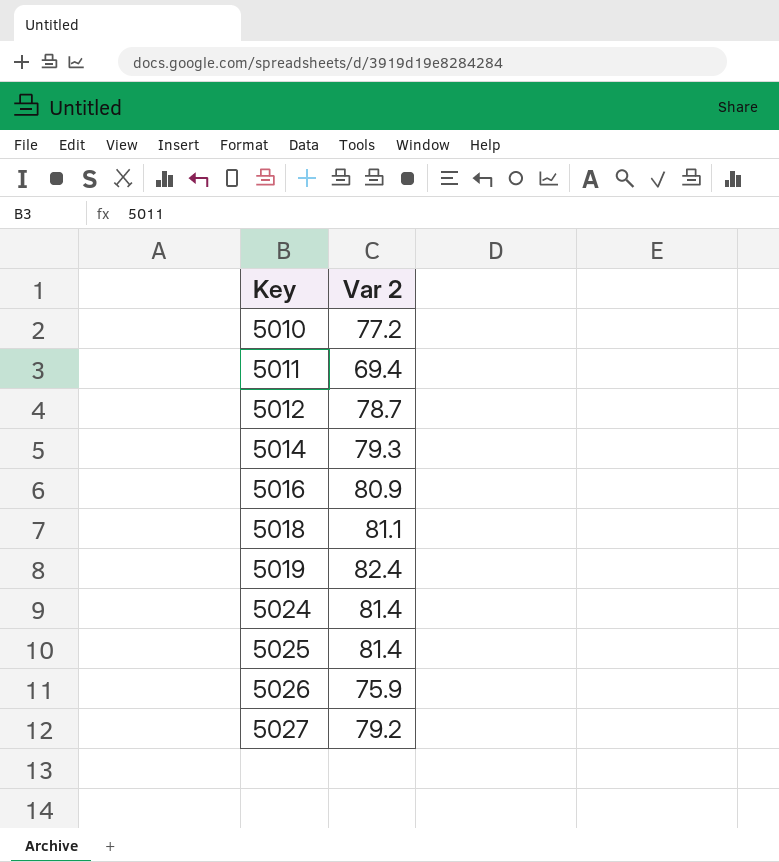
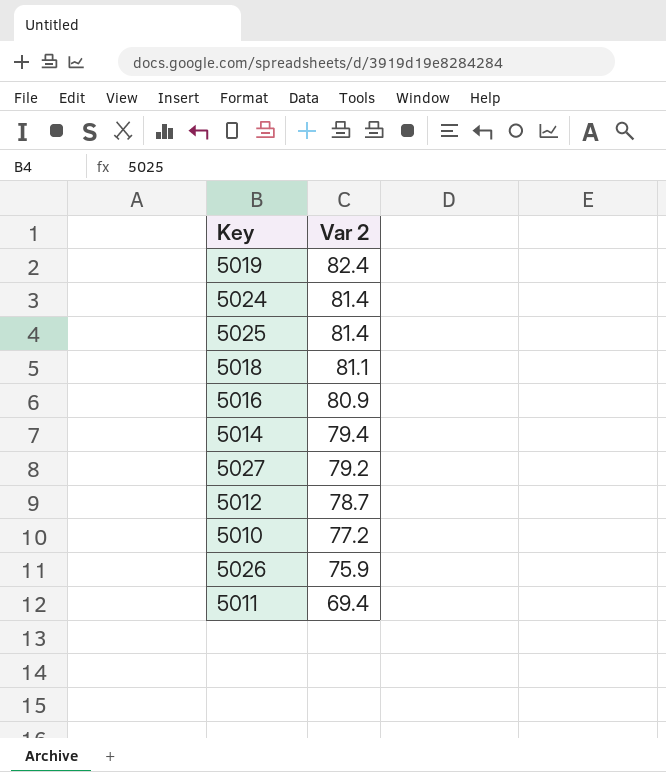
row order: Key ascending -> Var 2 descending
5014 | Var 2: 79.3 -> 79.4

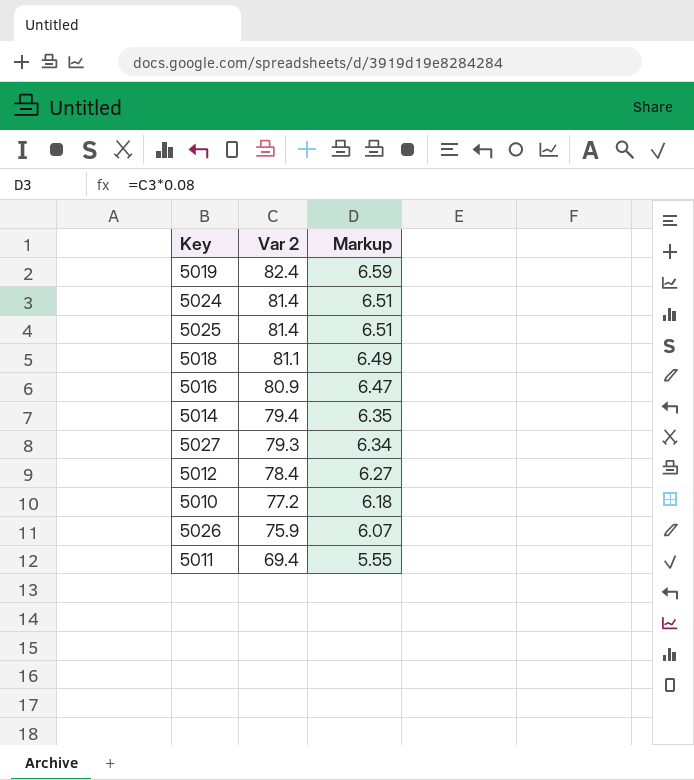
column Markup | formula: none -> [Var 2] * 0.08
5027 | Var 2: 79.2 -> 79.3
5012 | Var 2: 78.7 -> 78.4

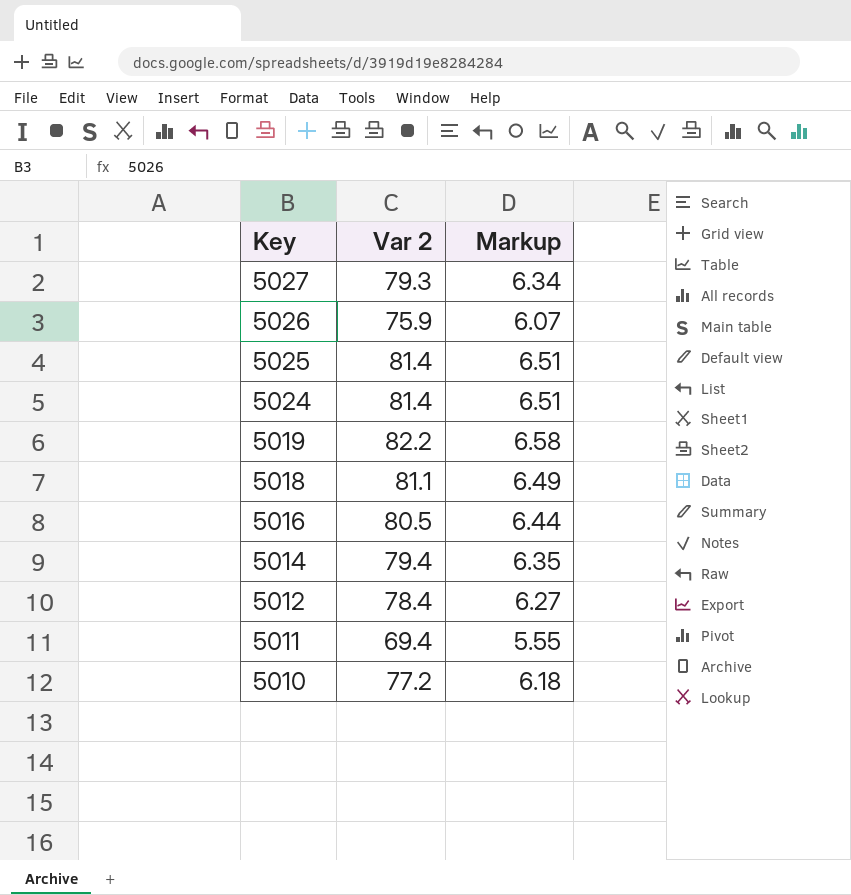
row order: Var 2 descending -> Key descending
5019 | Var 2: 82.4 -> 82.2
5019 | Markup: 6.59 -> 6.58
5016 | Var 2: 80.9 -> 80.5
5016 | Markup: 6.47 -> 6.44

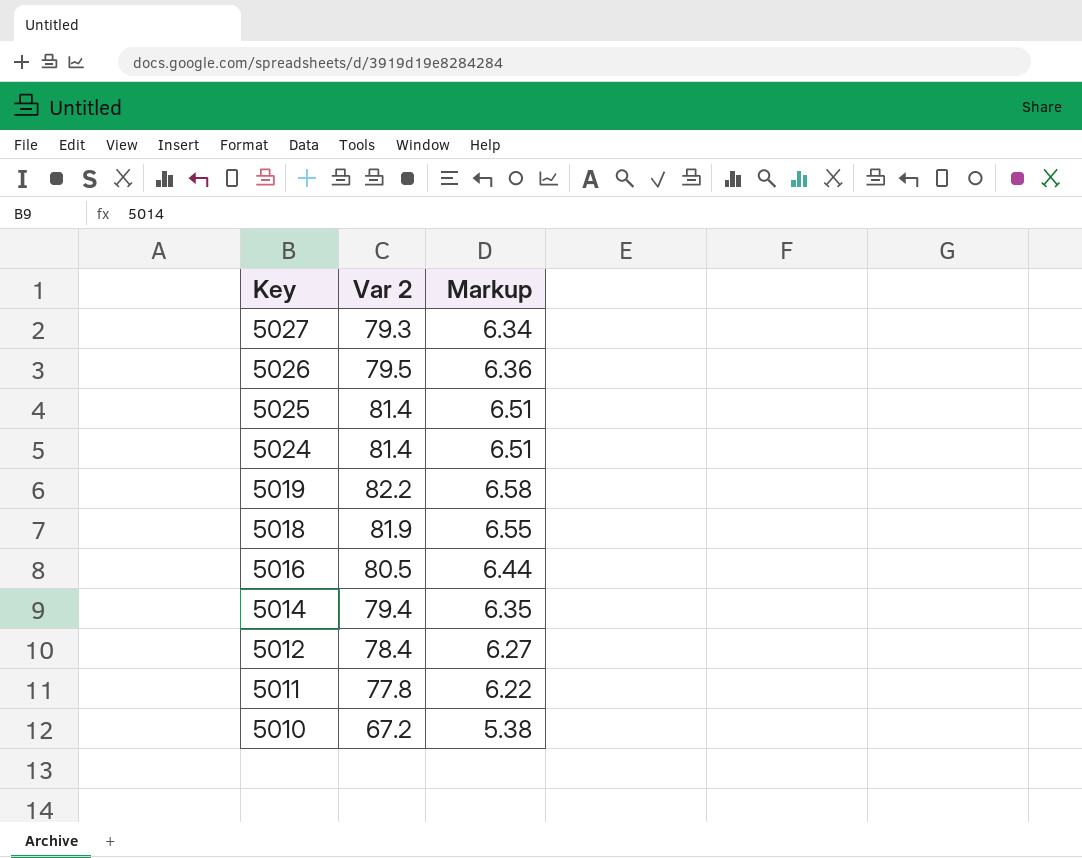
5026 | Var 2: 75.9 -> 79.5
5026 | Markup: 6.07 -> 6.36
5018 | Var 2: 81.1 -> 81.9
5018 | Markup: 6.49 -> 6.55
5011 | Var 2: 69.4 -> 77.8
5011 | Markup: 5.55 -> 6.22
5010 | Var 2: 77.2 -> 67.2
5010 | Markup: 6.18 -> 5.38

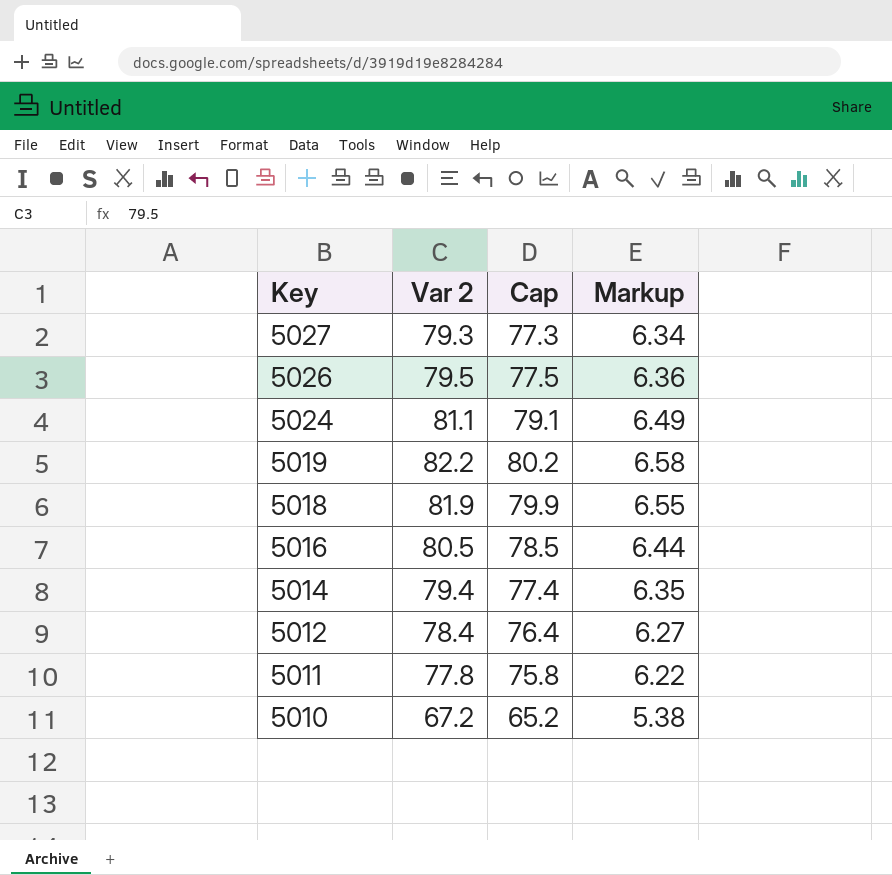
column Cap | formula: none -> [Var 2] - 2
row 5025: 81.4 | 6.51 -> none
5024 | Var 2: 81.4 -> 81.1
5024 | Markup: 6.51 -> 6.49

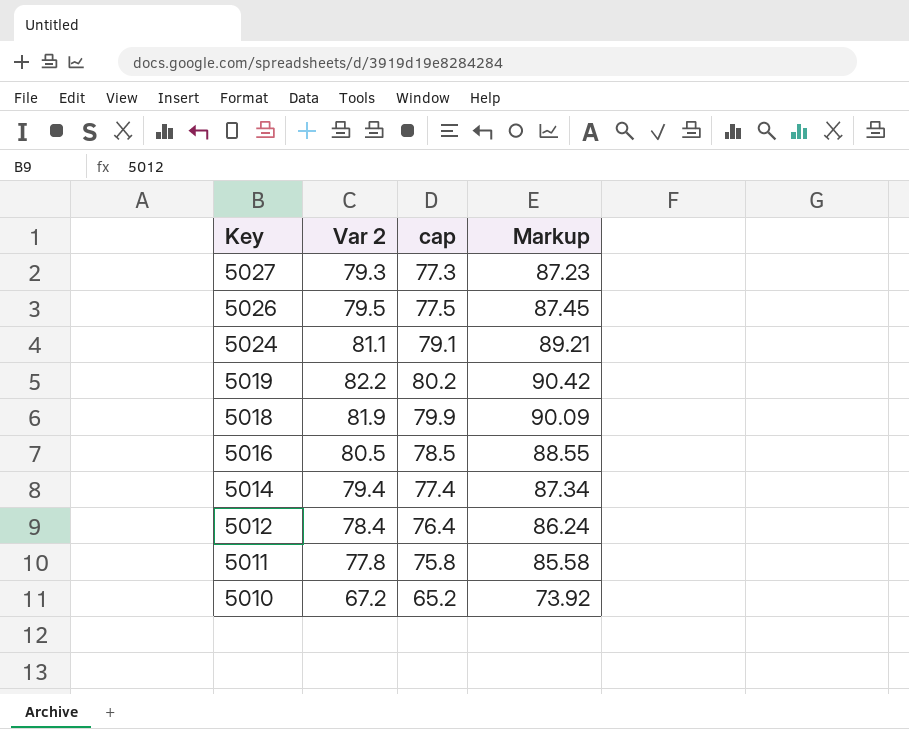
column name: Cap -> cap
column Markup | formula: [Var 2] * 0.08 -> [Var 2] * 1.1

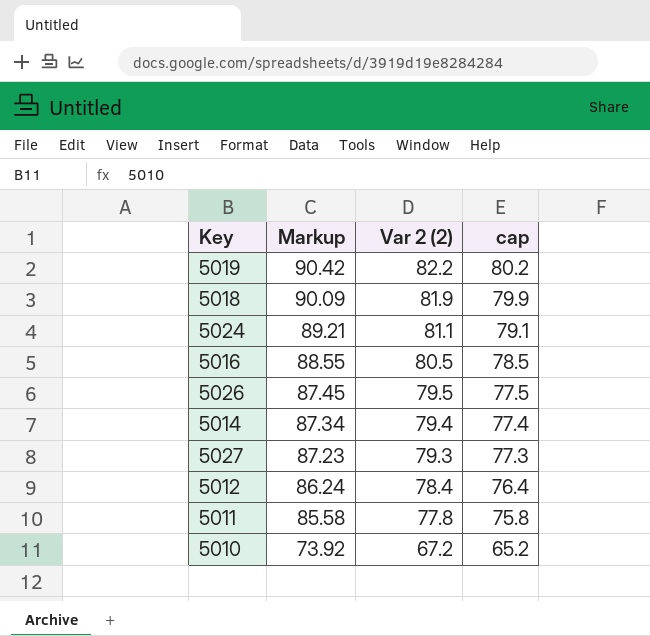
row order: Key descending -> Markup descending
column Markup | position: 4 -> 2
column name: Var 2 -> Var 2 (2)

